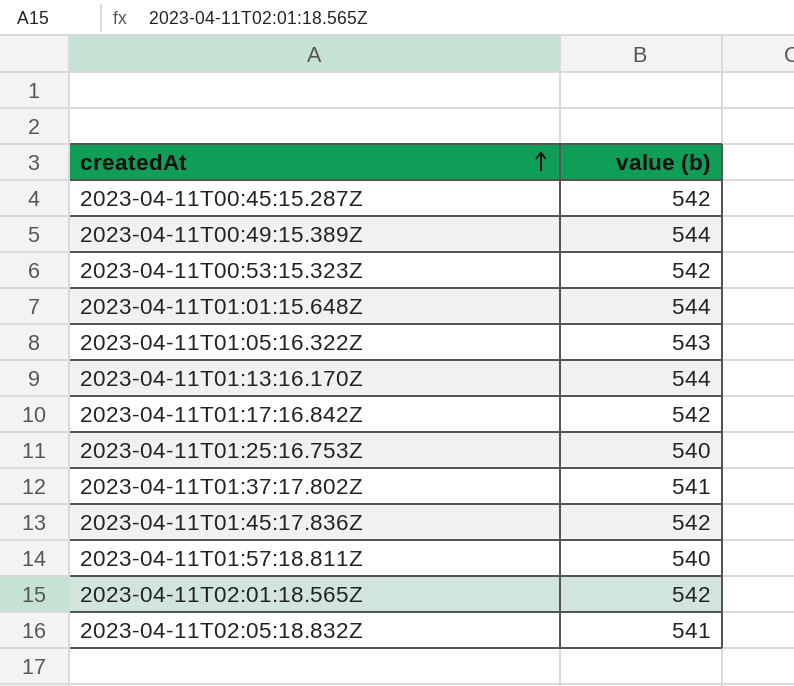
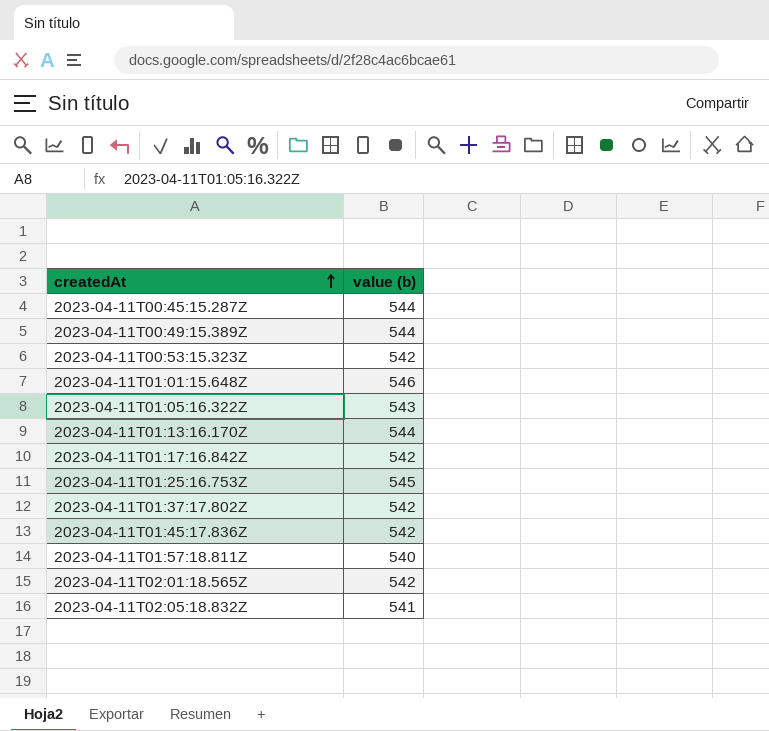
2023-04-11T00:45:15.287Z | value (b): 542 -> 544
2023-04-11T01:01:15.648Z | value (b): 544 -> 546
2023-04-11T01:25:16.753Z | value (b): 540 -> 545
2023-04-11T01:37:17.802Z | value (b): 541 -> 542

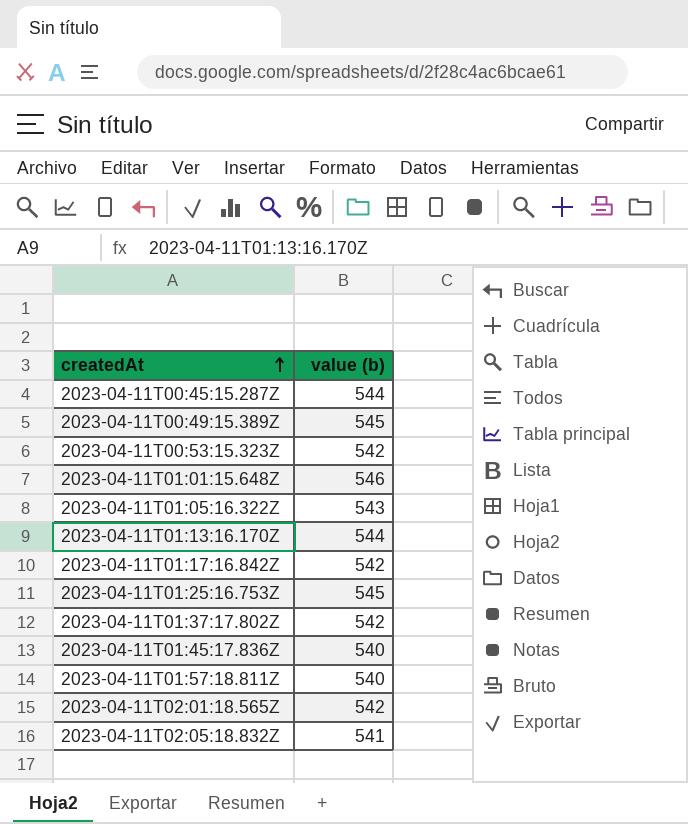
2023-04-11T00:49:15.389Z | value (b): 544 -> 545
2023-04-11T01:45:17.836Z | value (b): 542 -> 540

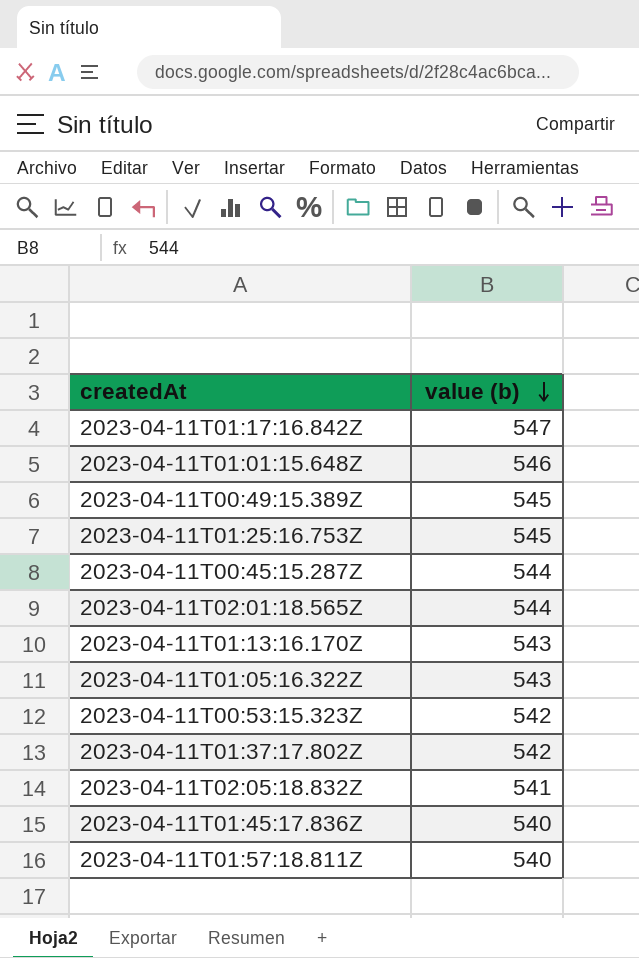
row order: createdAt ascending -> value (b) descending
2023-04-11T01:17:16.842Z | value (b): 542 -> 547
2023-04-11T02:01:18.565Z | value (b): 542 -> 544
2023-04-11T01:13:16.170Z | value (b): 544 -> 543

